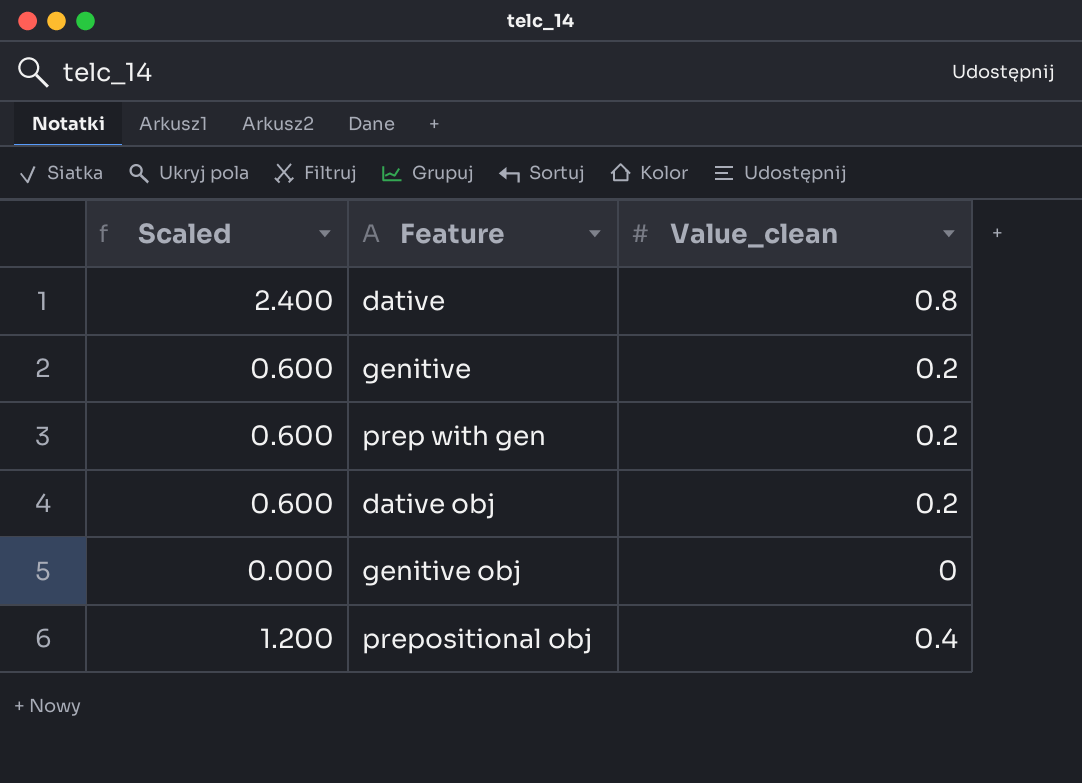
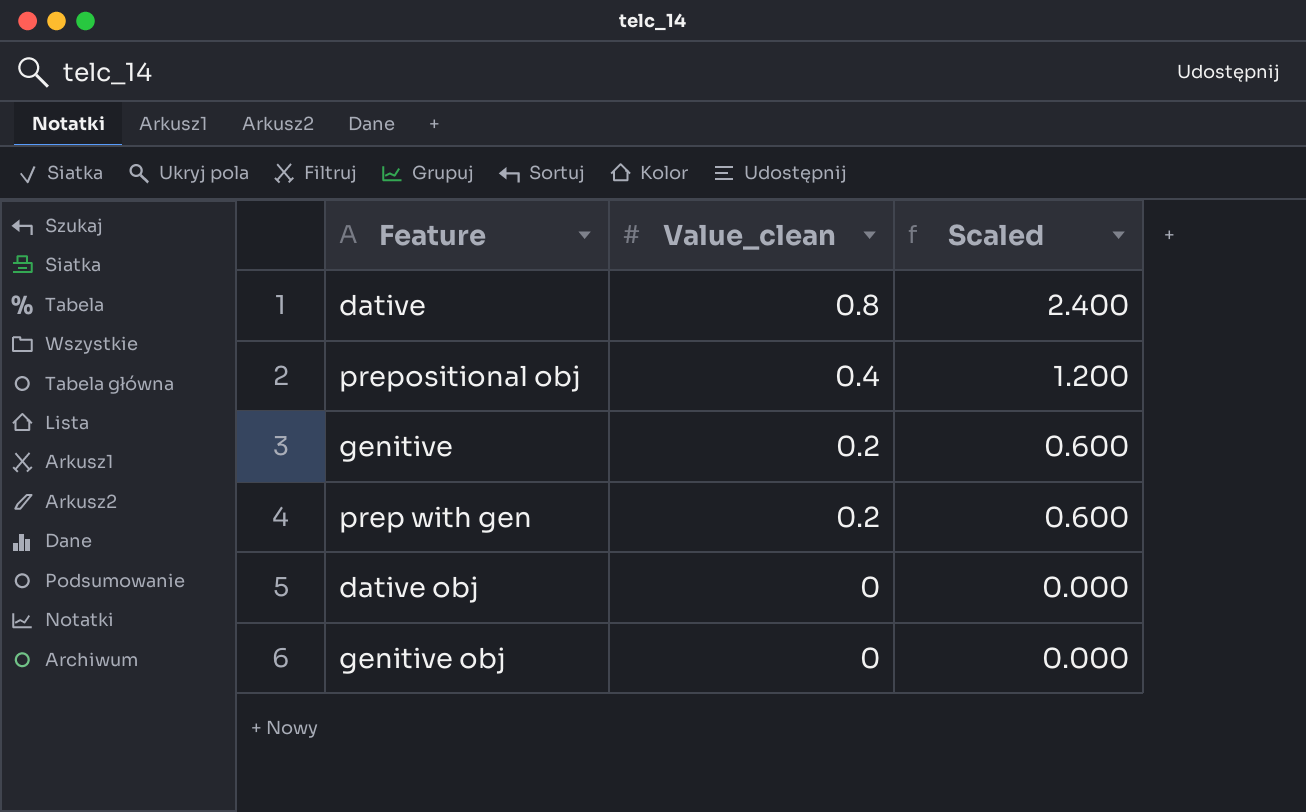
row order: none -> Value_clean descending
column Scaled | position: 1 -> 3
dative obj | Value_clean: 0.2 -> 0
dative obj | Scaled: 0.600 -> 0.000

